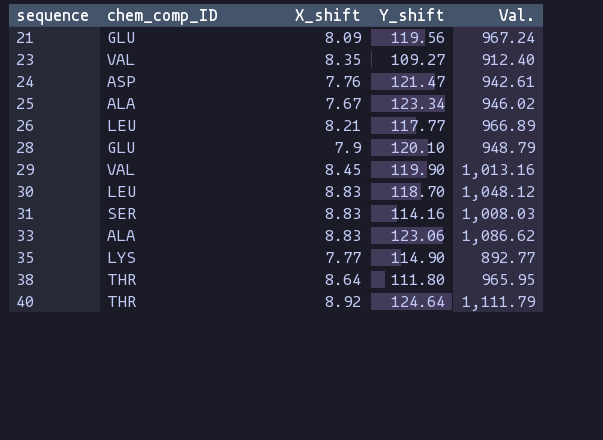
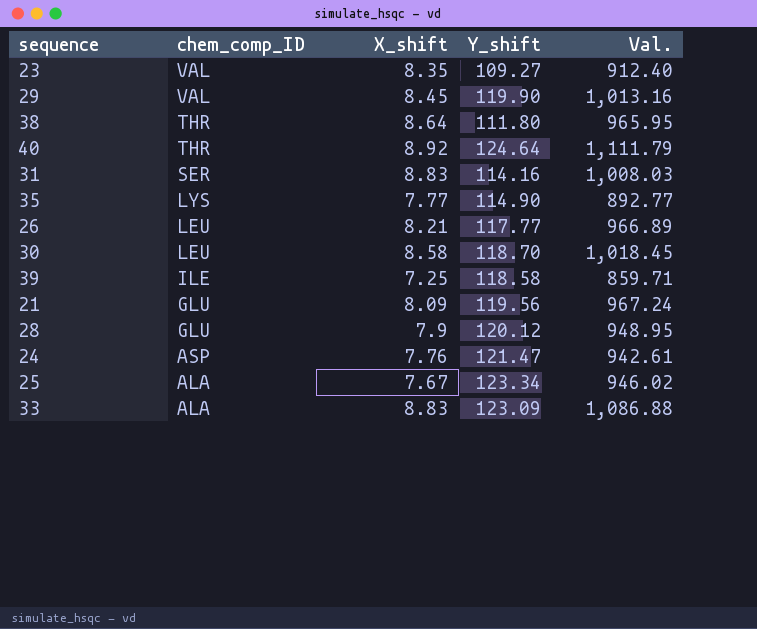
row order: sequence ascending -> chem_comp_ID descending
30 | X_shift: 8.83 -> 8.58
30 | Val.: 1,048.12 -> 1,018.45
row 39: none -> ILE | 7.25 | 118.58 | 859.71
28 | Y_shift: 120.10 -> 120.12
28 | Val.: 948.79 -> 948.95
33 | Y_shift: 123.06 -> 123.09
33 | Val.: 1,086.62 -> 1,086.88

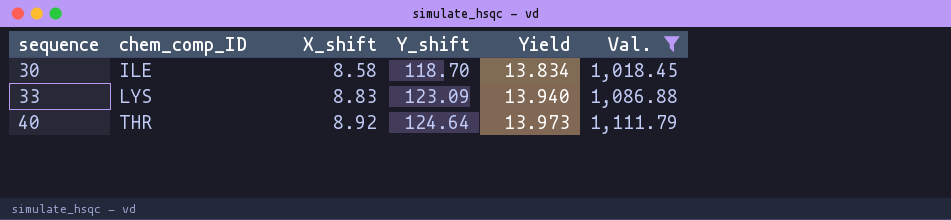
filter: none -> Val. >= 1,018.45
row order: chem_comp_ID descending -> sequence ascending
column Yield | formula: none -> [Y_shift] / [X_shift]
30 | chem_comp_ID: LEU -> ILE
33 | chem_comp_ID: ALA -> LYS

